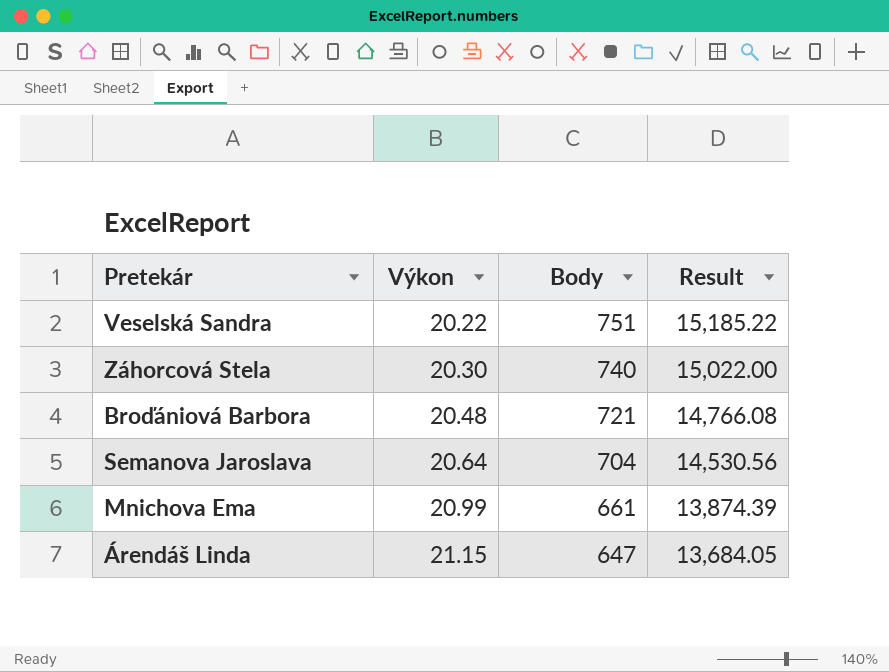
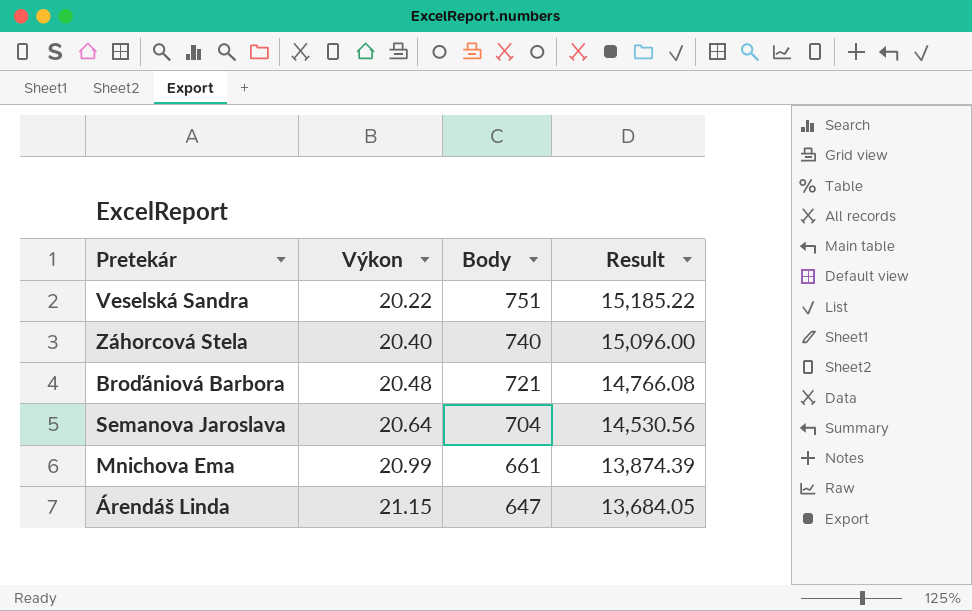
Záhorcová Stela | Výkon: 20.30 -> 20.40
Záhorcová Stela | Result: 15,022.00 -> 15,096.00

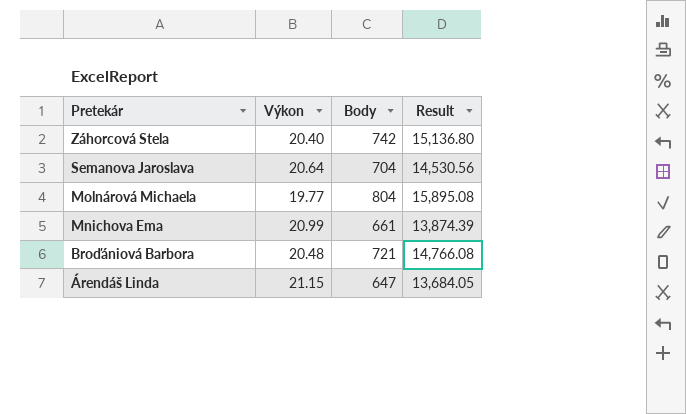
row order: Výkon ascending -> Pretekár descending
row Veselská Sandra: 20.22 | 751 | 15,185.22 -> none
Záhorcová Stela | Body: 740 -> 742
Záhorcová Stela | Result: 15,096.00 -> 15,136.80
row Molnárová Michaela: none -> 19.77 | 804 | 15,895.08

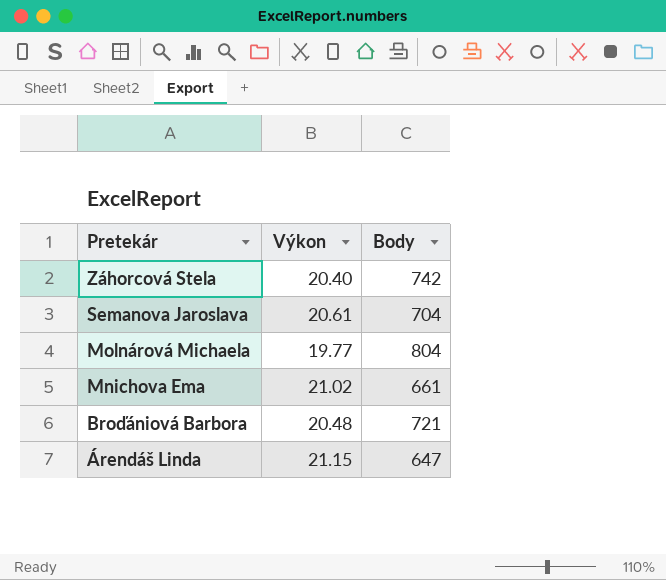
column Result | formula: [Výkon] * [Body] -> none
Semanova Jaroslava | Výkon: 20.64 -> 20.61
Mnichova Ema | Výkon: 20.99 -> 21.02

